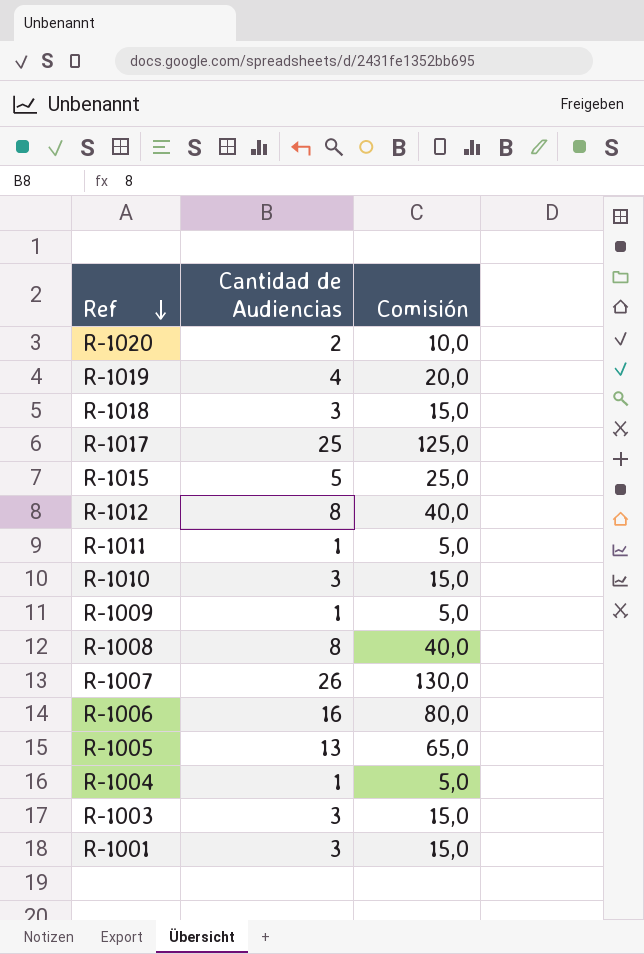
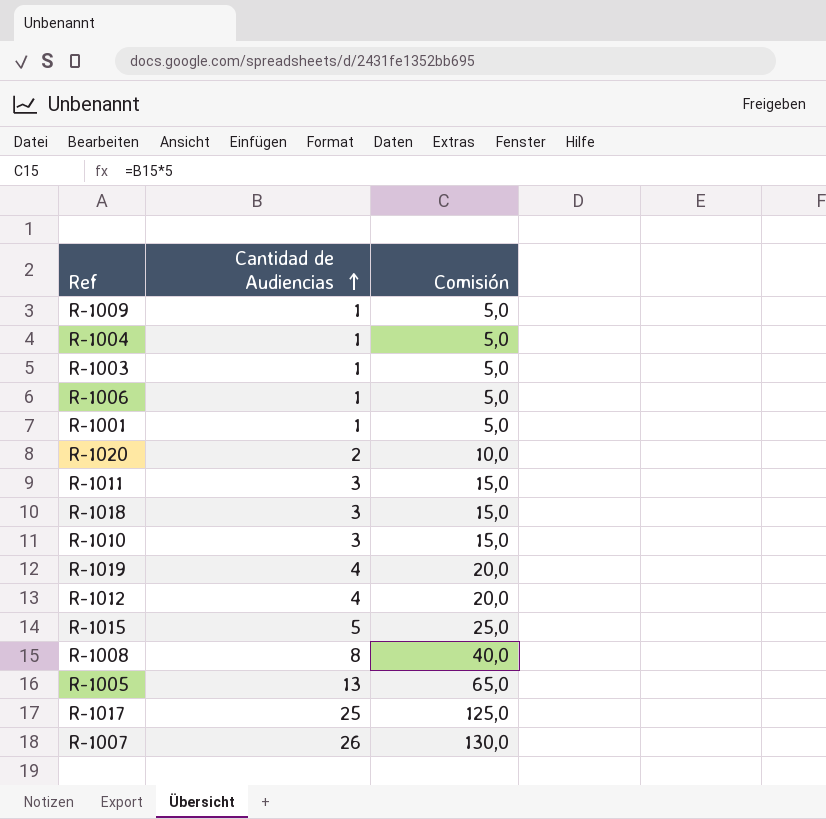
row order: Ref descending -> Cantidad de Audiencias ascending
R-1003 | Cantidad de Audiencias: 3 -> 1
R-1003 | Comisión: 15,0 -> 5,0
R-1006 | Cantidad de Audiencias: 16 -> 1
R-1006 | Comisión: 80,0 -> 5,0
R-1001 | Cantidad de Audiencias: 3 -> 1
R-1001 | Comisión: 15,0 -> 5,0
R-1011 | Cantidad de Audiencias: 1 -> 3
R-1011 | Comisión: 5,0 -> 15,0
R-1012 | Cantidad de Audiencias: 8 -> 4
R-1012 | Comisión: 40,0 -> 20,0

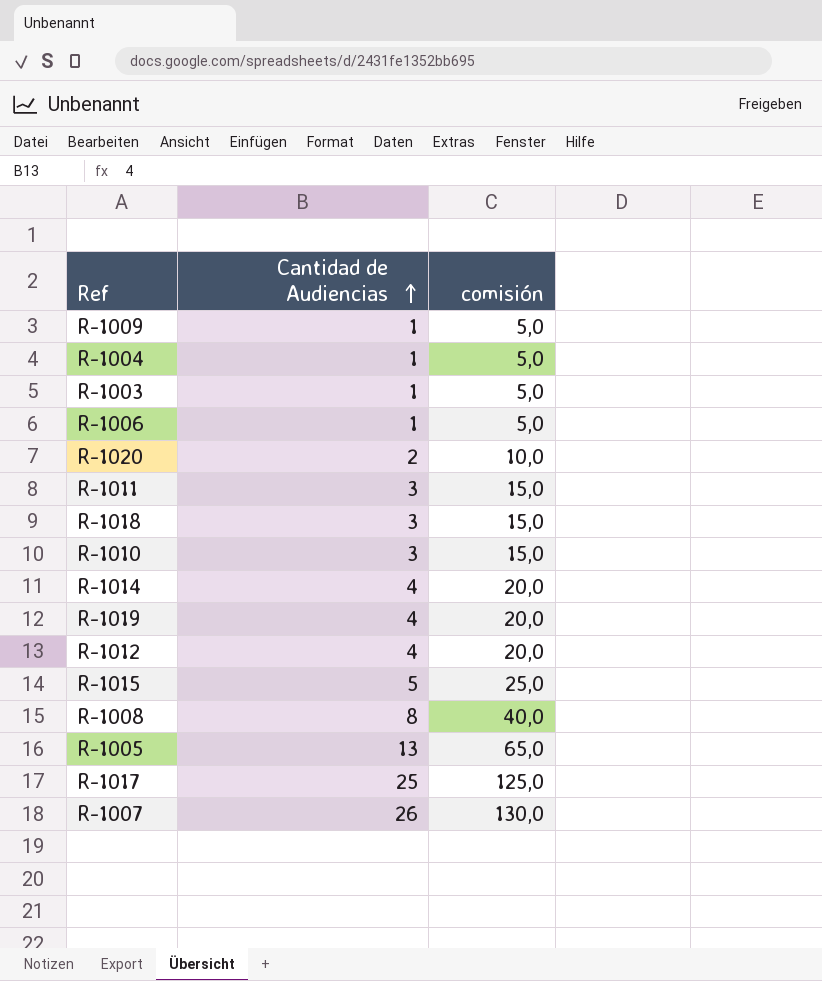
column name: Comisión -> comisión
row R-1001: 1 | 5,0 -> none
row R-1014: none -> 4 | 20,0

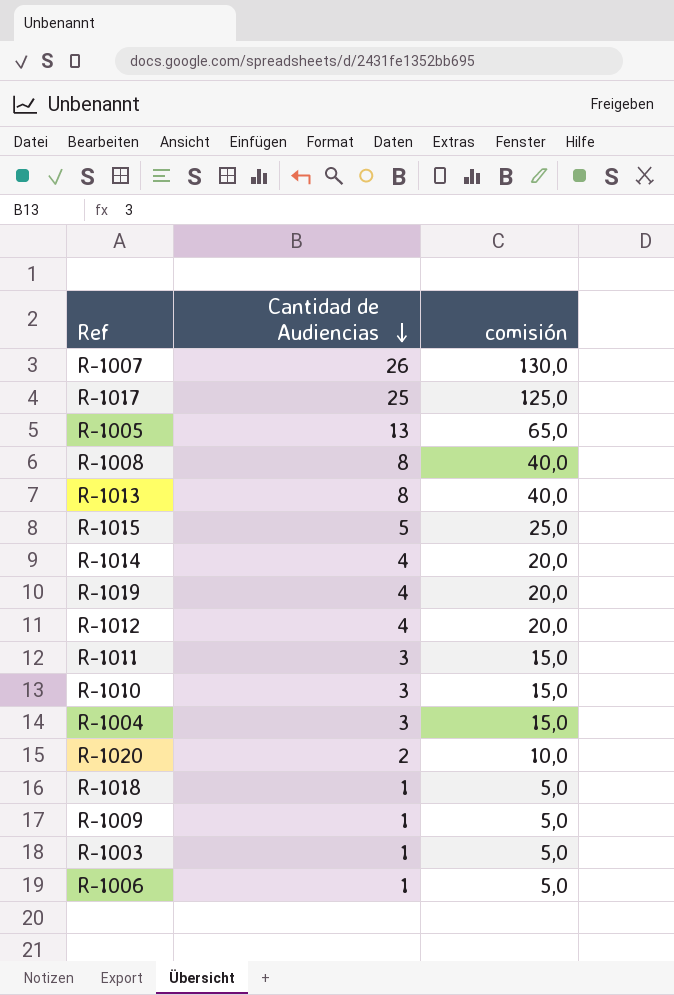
row order: Cantidad de Audiencias ascending -> Cantidad de Audiencias descending
row R-1013: none -> 8 | 40,0
R-1004 | Cantidad de Audiencias: 1 -> 3
R-1004 | comisión: 5,0 -> 15,0
R-1018 | Cantidad de Audiencias: 3 -> 1
R-1018 | comisión: 15,0 -> 5,0

